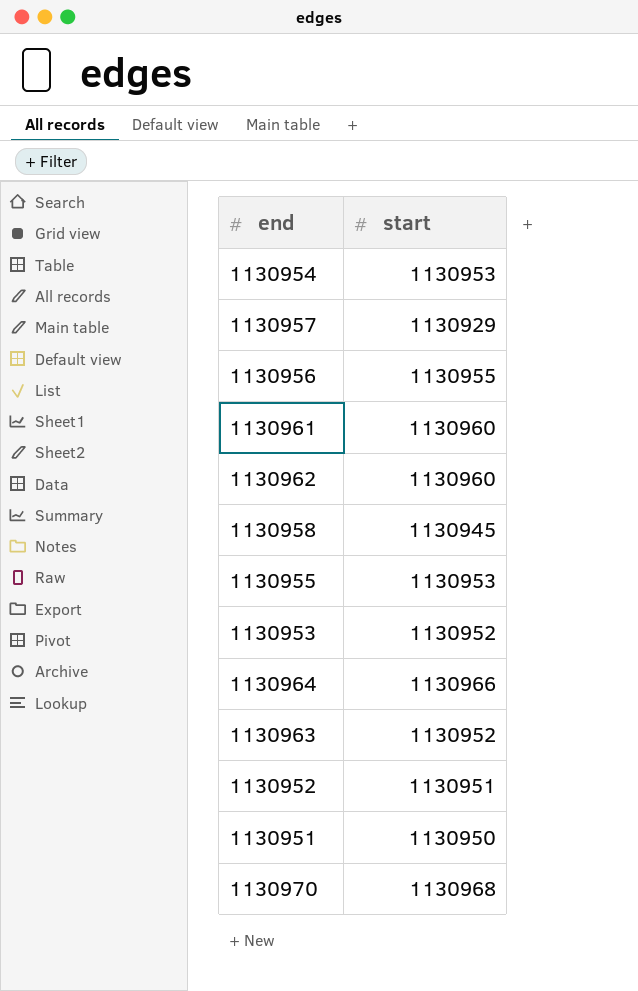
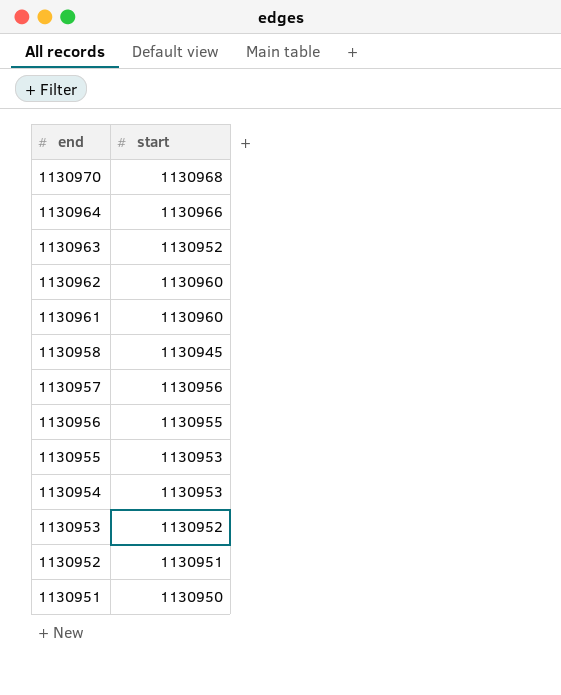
row order: none -> end descending
1130957 | start: 1130929 -> 1130956

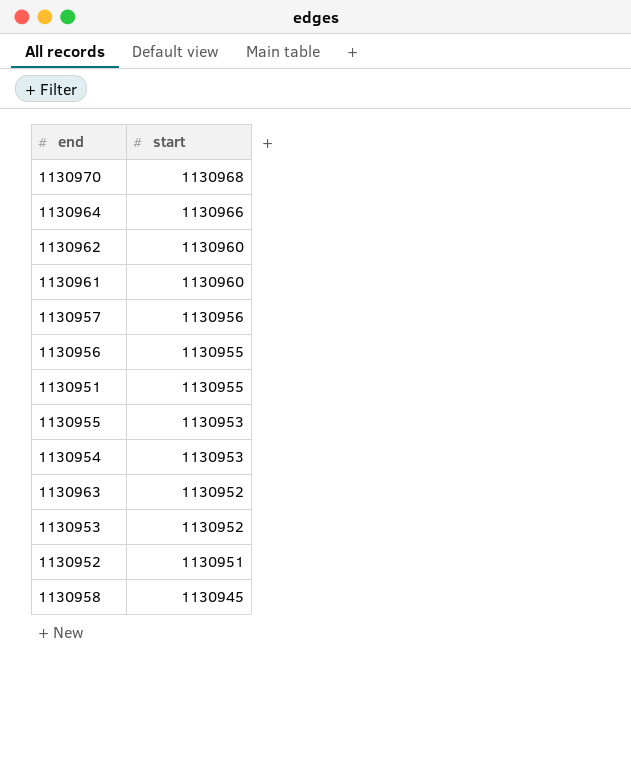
row order: end descending -> start descending
1130951 | start: 1130950 -> 1130955

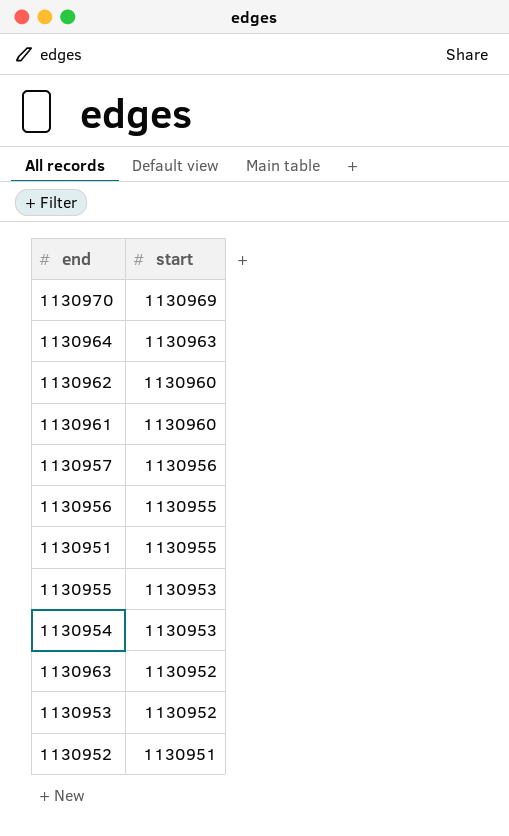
row 1130958: 1130945 -> none
1130970 | start: 1130968 -> 1130969
1130964 | start: 1130966 -> 1130963

